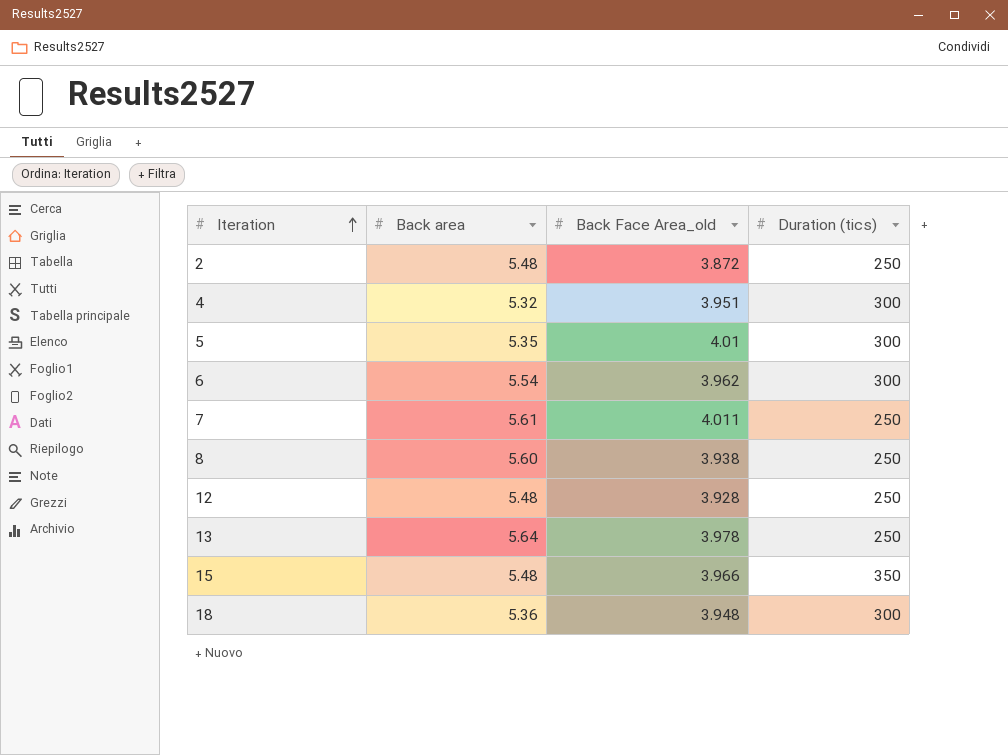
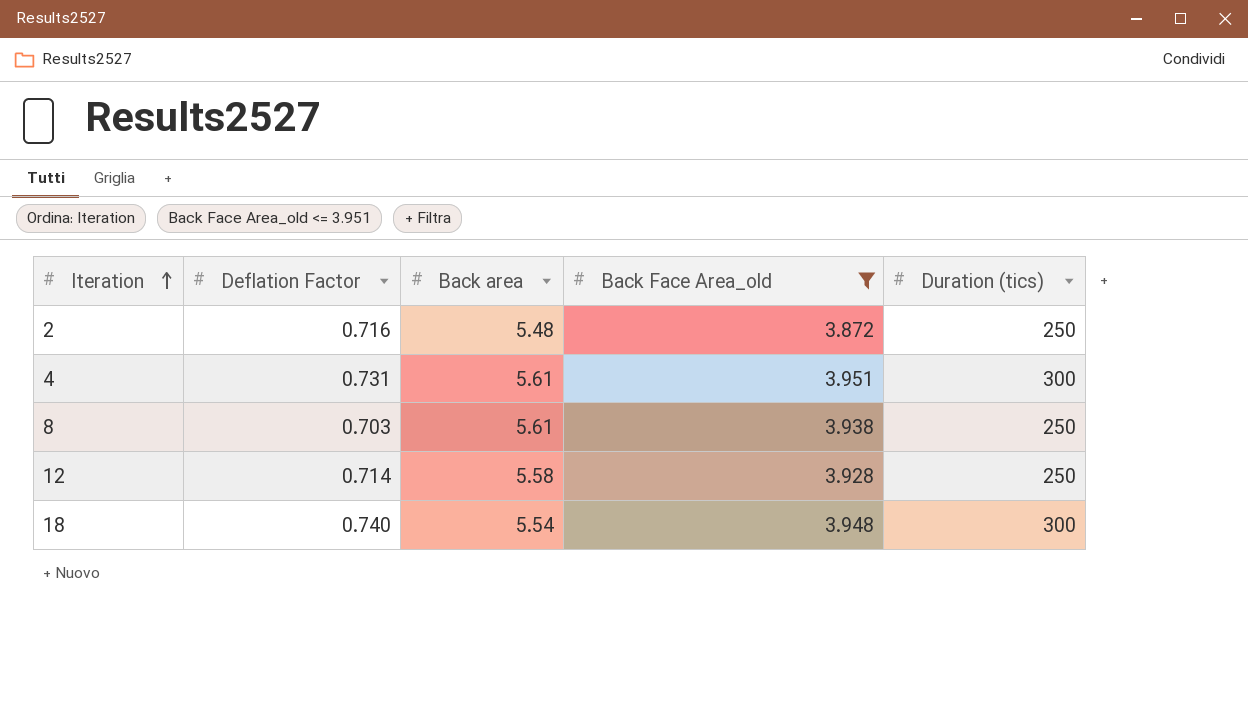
filter: none -> Back Face Area_old <= 3.951
column Deflation Factor | position: none -> 2
4 | Back area: 5.32 -> 5.61
8 | Back area: 5.60 -> 5.61
12 | Back area: 5.48 -> 5.58
18 | Back area: 5.36 -> 5.54

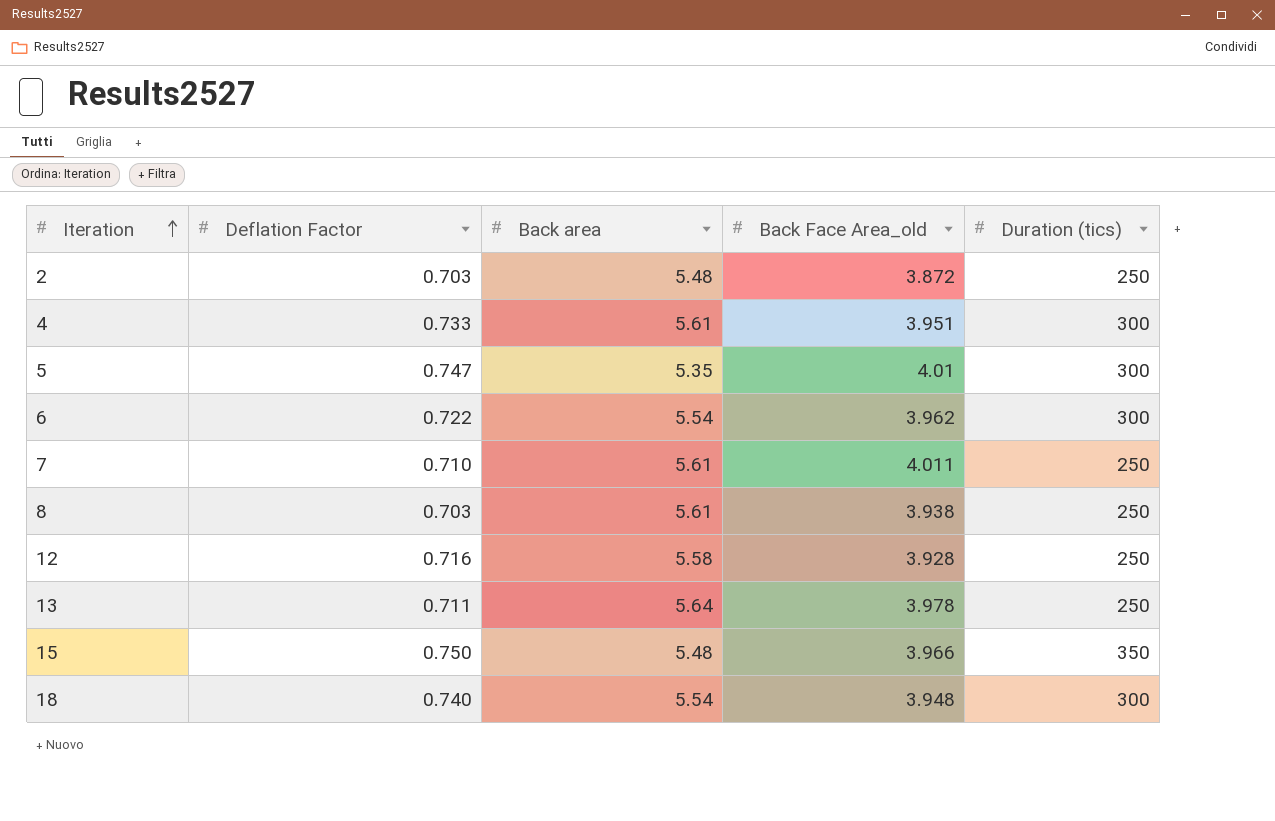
filter: Back Face Area_old <= 3.951 -> none
2 | Deflation Factor: 0.716 -> 0.703
4 | Deflation Factor: 0.731 -> 0.733
12 | Deflation Factor: 0.714 -> 0.716

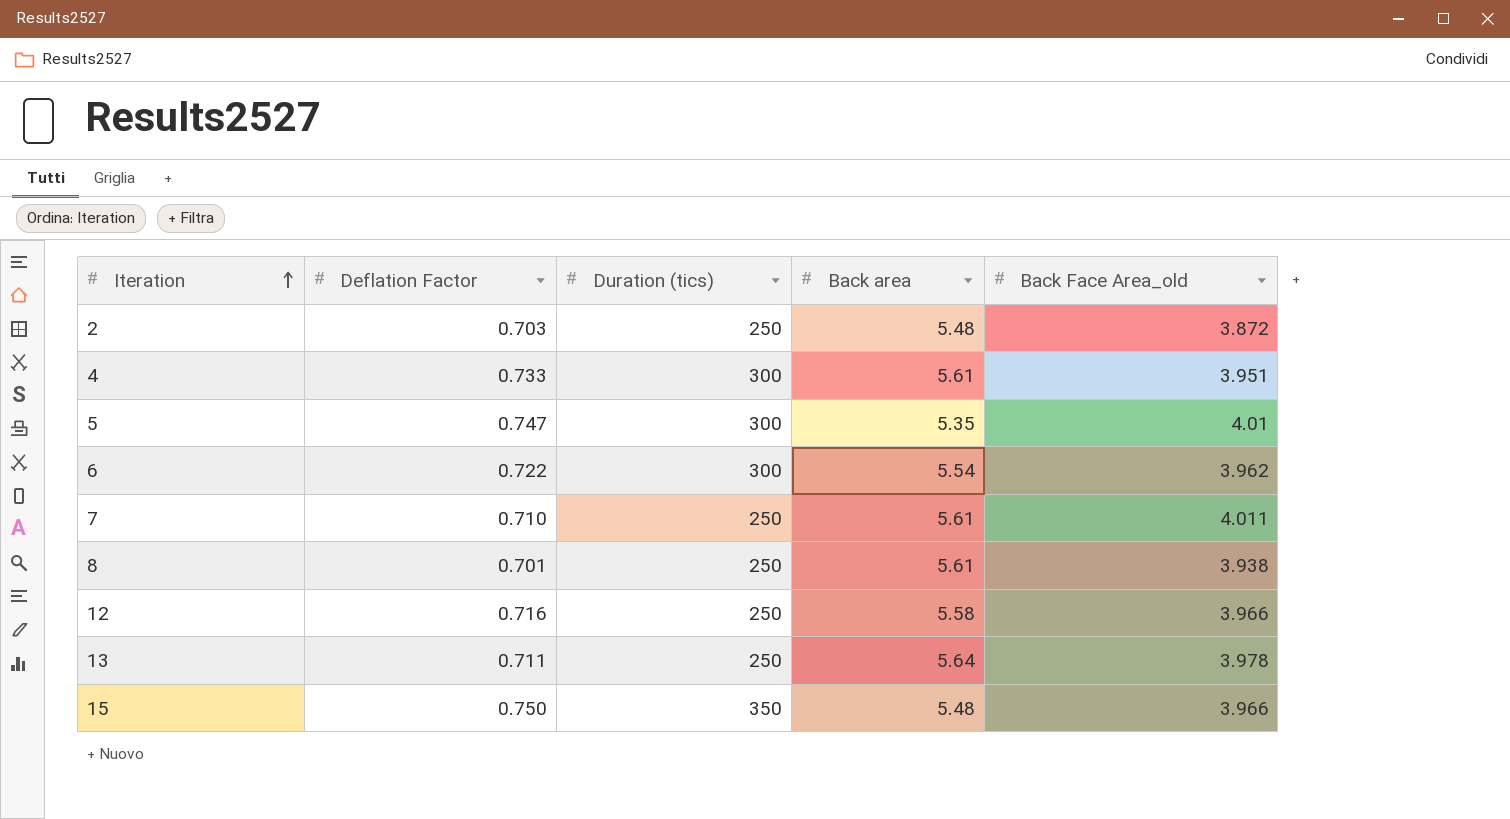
column Duration (tics) | position: 5 -> 3
row 18: 0.740 | 5.54 | 3.948 | 300 -> none
8 | Deflation Factor: 0.703 -> 0.701
12 | Back Face Area_old: 3.928 -> 3.966

